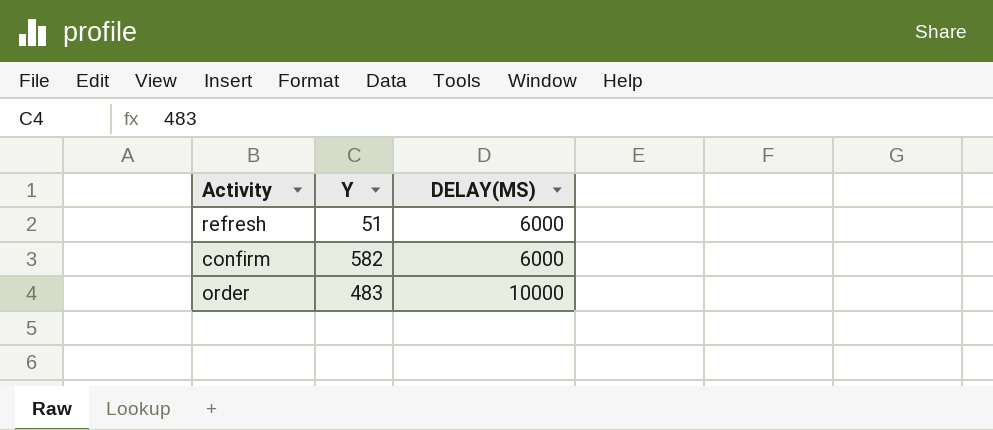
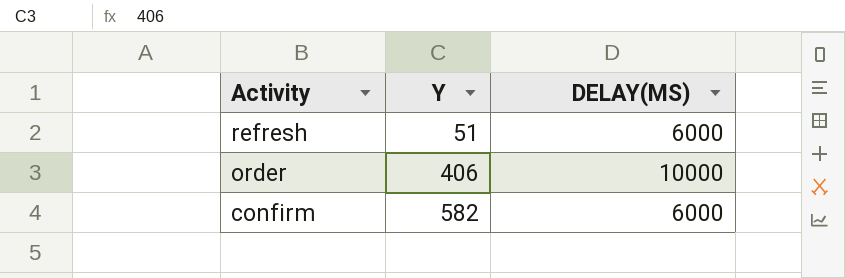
row order: DELAY(MS) ascending -> Activity descending
order | Y: 483 -> 406

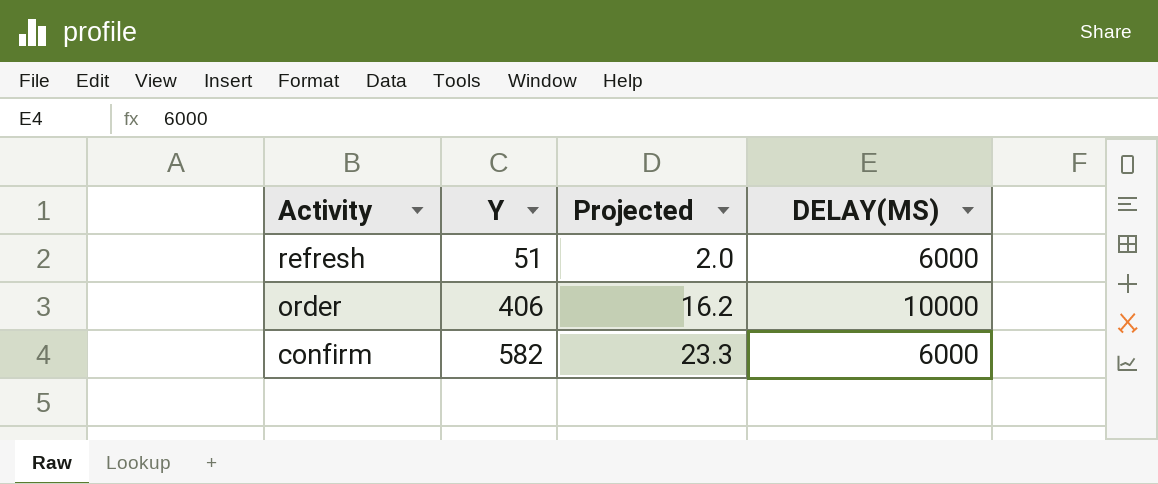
column Projected | formula: none -> [Y] * 0.04

